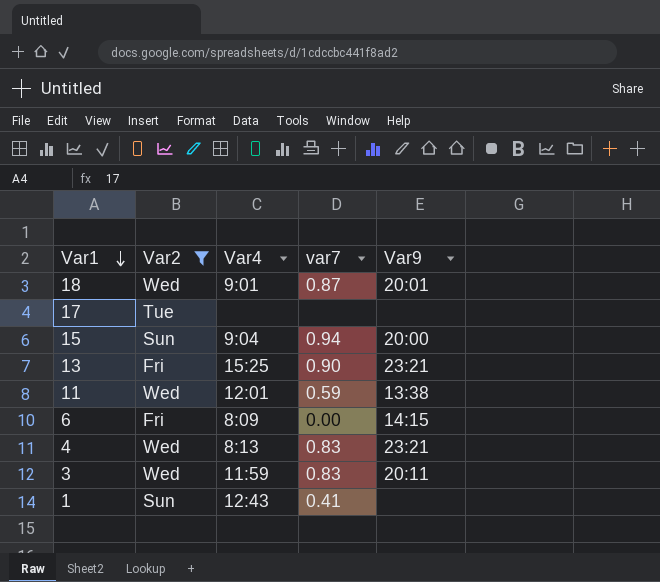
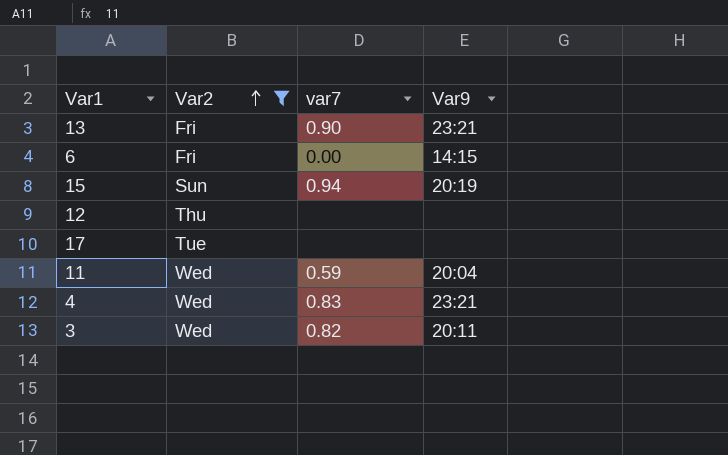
row order: Var1 descending -> Var2 ascending
column Var4 | position: 3 -> none
row 18: Wed | 9:01 | 0.87 | 20:01 -> none
row 1: Sun | 12:43 | 0.41 | none -> none
15 | Var9: 20:00 -> 20:19
row 12: none -> Thu | none | none
11 | Var9: 13:38 -> 20:04
3 | var7: 0.83 -> 0.82

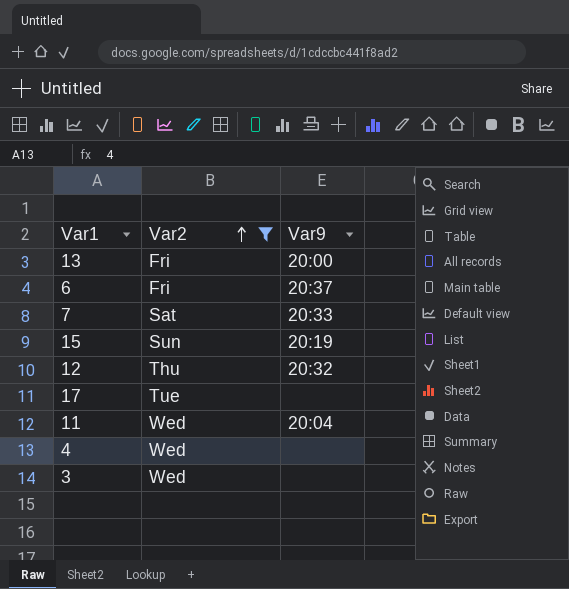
column var7 | position: 3 -> none
13 | Var9: 23:21 -> 20:00
6 | Var9: 14:15 -> 20:37
row 7: none -> Sat | 20:33
12 | Var9: none -> 20:32
4 | Var9: 23:21 -> none
3 | Var9: 20:11 -> none

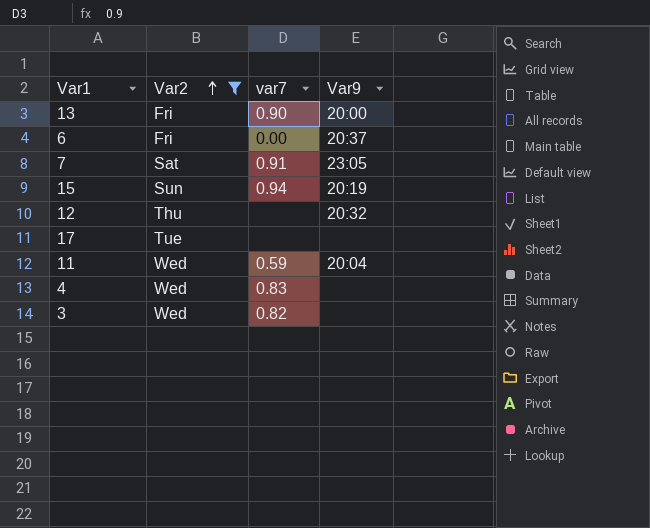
column var7 | position: none -> 3
7 | Var9: 20:33 -> 23:05

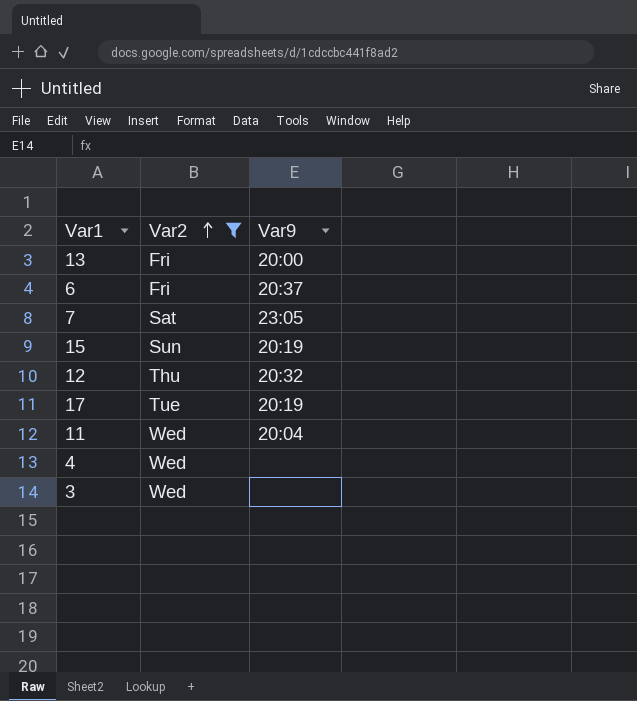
column var7 | position: 3 -> none
17 | Var9: none -> 20:19

